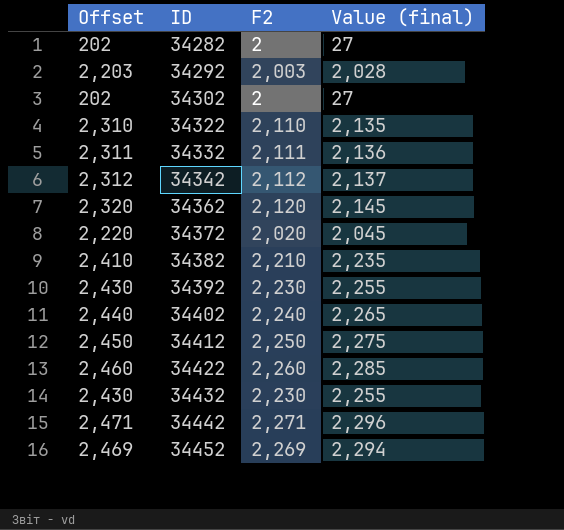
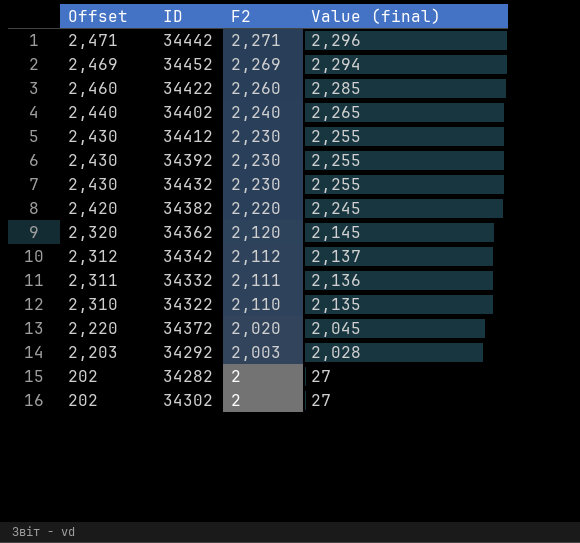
row order: ID ascending -> Offset descending
34412 | Offset: 2,450 -> 2,430
34412 | F2: 2,250 -> 2,230
34412 | Value (final): 2,275 -> 2,255
34382 | Offset: 2,410 -> 2,420
34382 | F2: 2,210 -> 2,220
34382 | Value (final): 2,235 -> 2,245

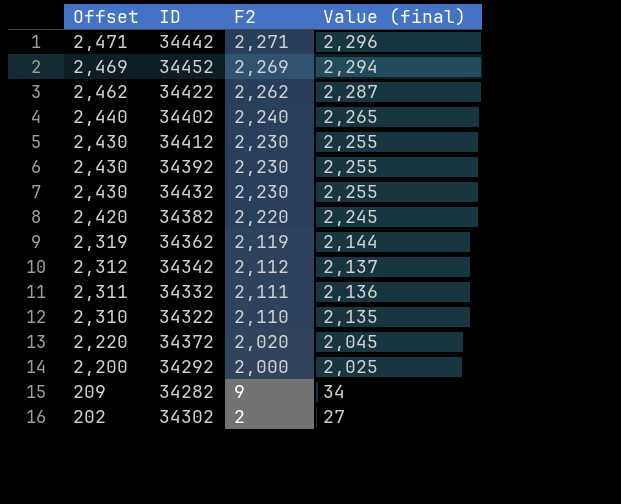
34422 | Offset: 2,460 -> 2,462
34422 | F2: 2,260 -> 2,262
34422 | Value (final): 2,285 -> 2,287
34362 | Offset: 2,320 -> 2,319
34362 | F2: 2,120 -> 2,119
34362 | Value (final): 2,145 -> 2,144
34292 | Offset: 2,203 -> 2,200
34292 | F2: 2,003 -> 2,000
34292 | Value (final): 2,028 -> 2,025
34282 | Offset: 202 -> 209
34282 | F2: 2 -> 9
34282 | Value (final): 27 -> 34

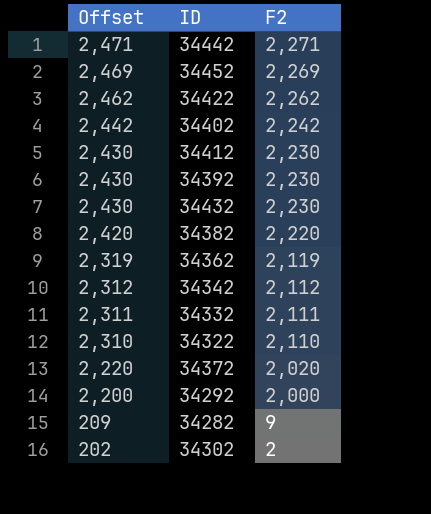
column Value (final) | formula: [F2] + 25 -> none
34402 | Offset: 2,440 -> 2,442
34402 | F2: 2,240 -> 2,242

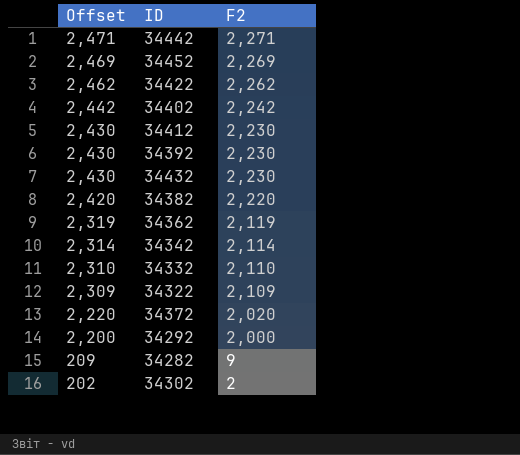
34342 | Offset: 2,312 -> 2,314
34342 | F2: 2,112 -> 2,114
34332 | Offset: 2,311 -> 2,310
34332 | F2: 2,111 -> 2,110
34322 | Offset: 2,310 -> 2,309
34322 | F2: 2,110 -> 2,109

